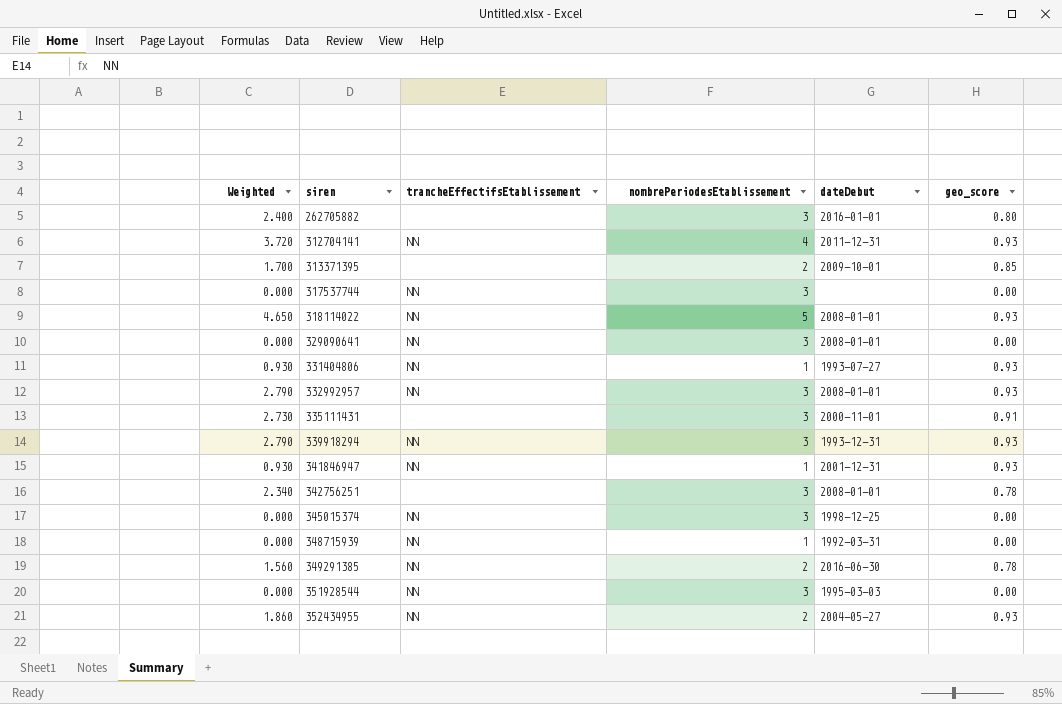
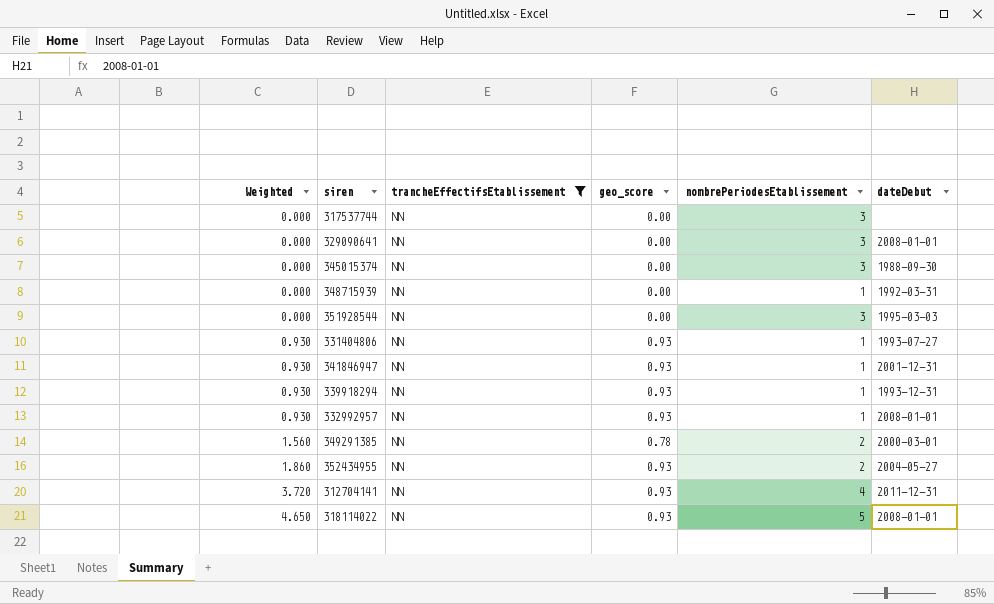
filter: none -> trancheEffectifsEtablissement = NN
row order: siren ascending -> Weighted ascending
column geo_score | position: 6 -> 4
345015374 | dateDebut: 1998-12-25 -> 1988-09-30
339918294 | Weighted: 2.790 -> 0.930
339918294 | nombrePeriodesEtablissement: 3 -> 1
332992957 | Weighted: 2.790 -> 0.930
332992957 | nombrePeriodesEtablissement: 3 -> 1
349291385 | dateDebut: 2016-06-30 -> 2000-03-01

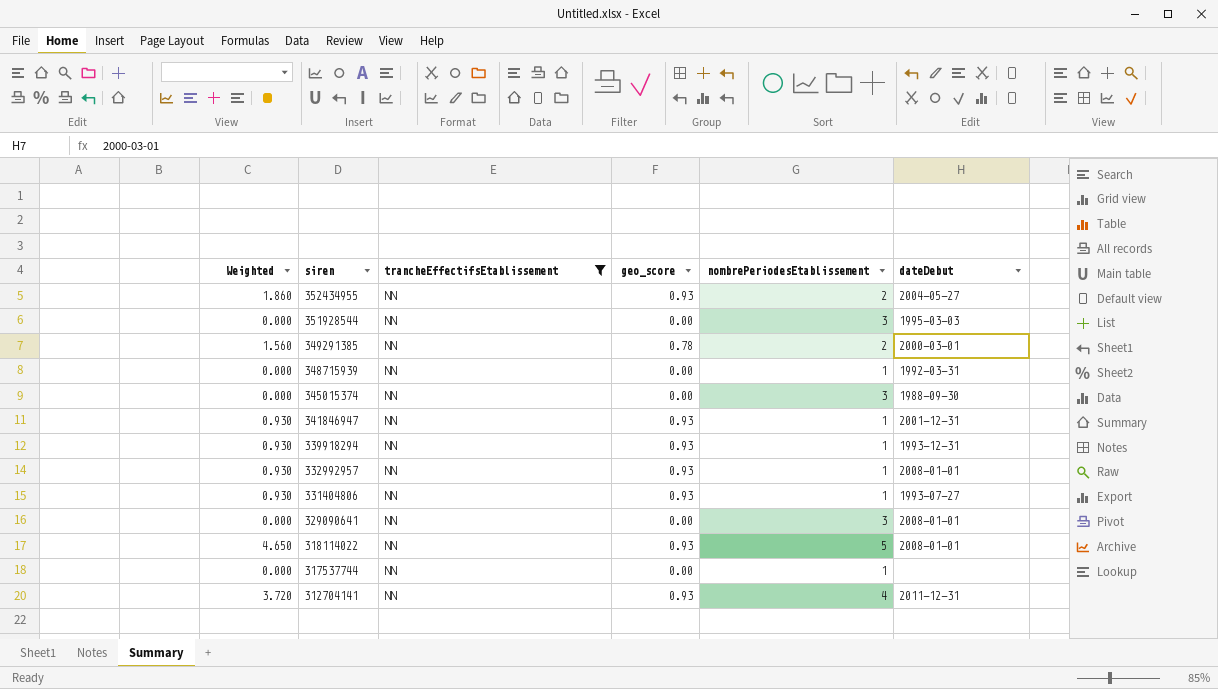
row order: Weighted ascending -> siren descending
317537744 | nombrePeriodesEtablissement: 3 -> 1

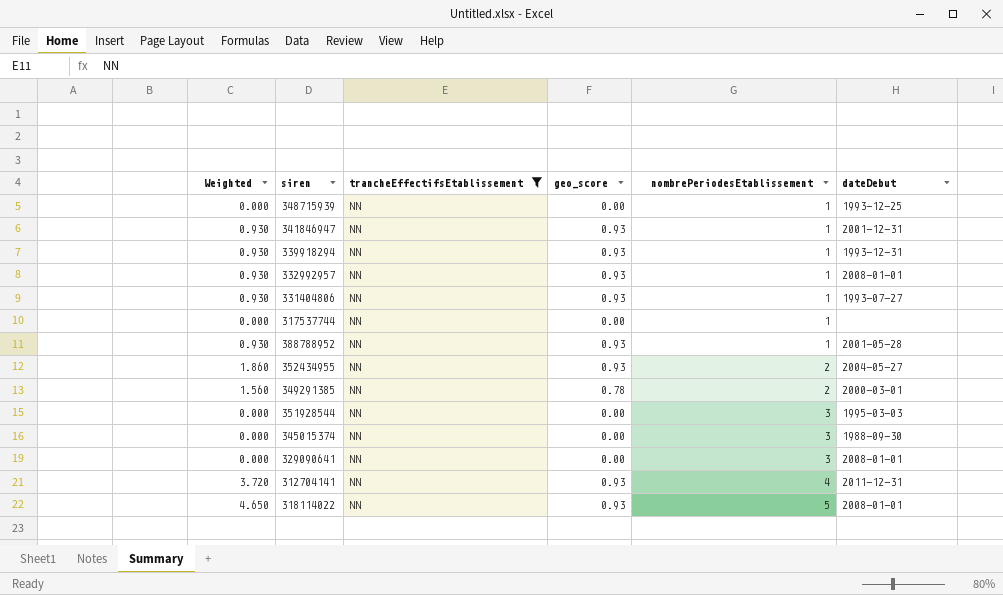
row order: siren descending -> nombrePeriodesEtablissement ascending
348715939 | dateDebut: 1992-03-31 -> 1993-12-25
row 388788952: none -> 0.930 | NN | 0.93 | 1 | 2001-05-28

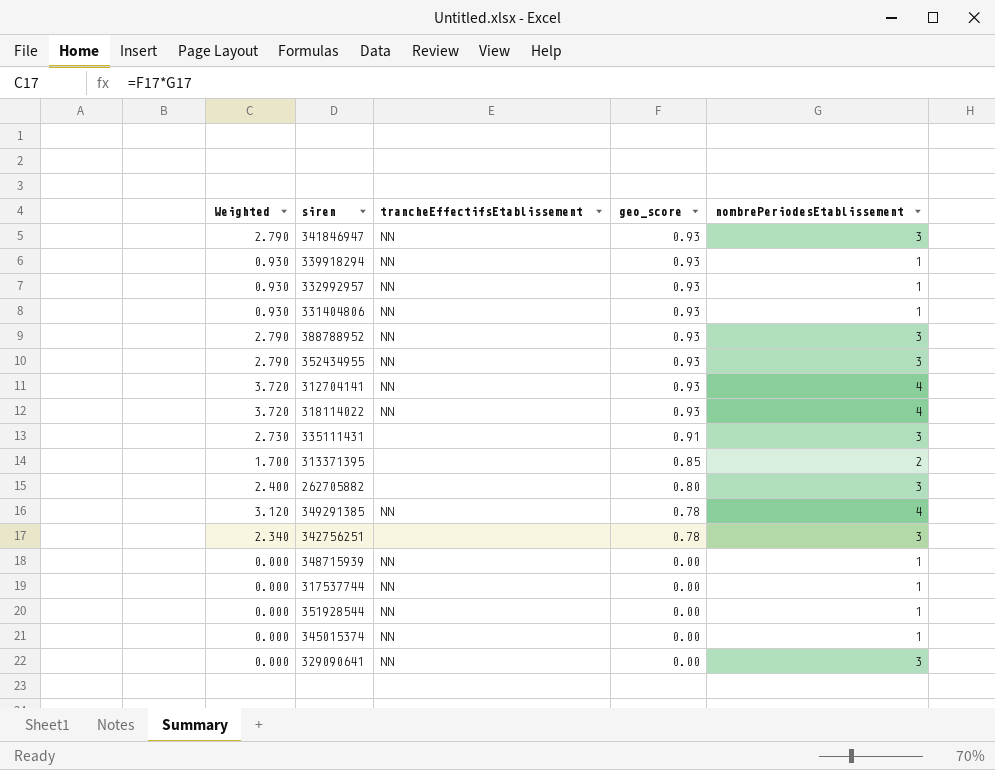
filter: trancheEffectifsEtablissement = NN -> none
row order: nombrePeriodesEtablissement ascending -> geo_score descending
column dateDebut | position: 6 -> none
341846947 | Weighted: 0.930 -> 2.790
341846947 | nombrePeriodesEtablissement: 1 -> 3
388788952 | Weighted: 0.930 -> 2.790
388788952 | nombrePeriodesEtablissement: 1 -> 3
352434955 | Weighted: 1.860 -> 2.790
352434955 | nombrePeriodesEtablissement: 2 -> 3
318114022 | Weighted: 4.650 -> 3.720
318114022 | nombrePeriodesEtablissement: 5 -> 4
349291385 | Weighted: 1.560 -> 3.120
349291385 | nombrePeriodesEtablissement: 2 -> 4
351928544 | nombrePeriodesEtablissement: 3 -> 1
345015374 | nombrePeriodesEtablissement: 3 -> 1

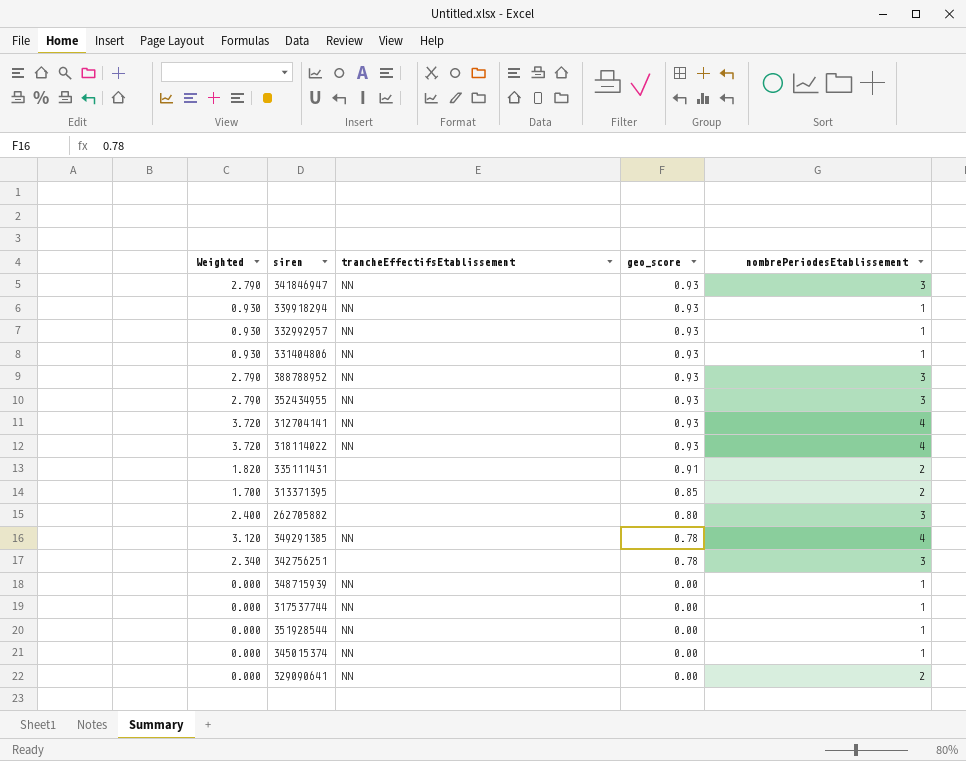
335111431 | Weighted: 2.730 -> 1.820
335111431 | nombrePeriodesEtablissement: 3 -> 2
329090641 | nombrePeriodesEtablissement: 3 -> 2

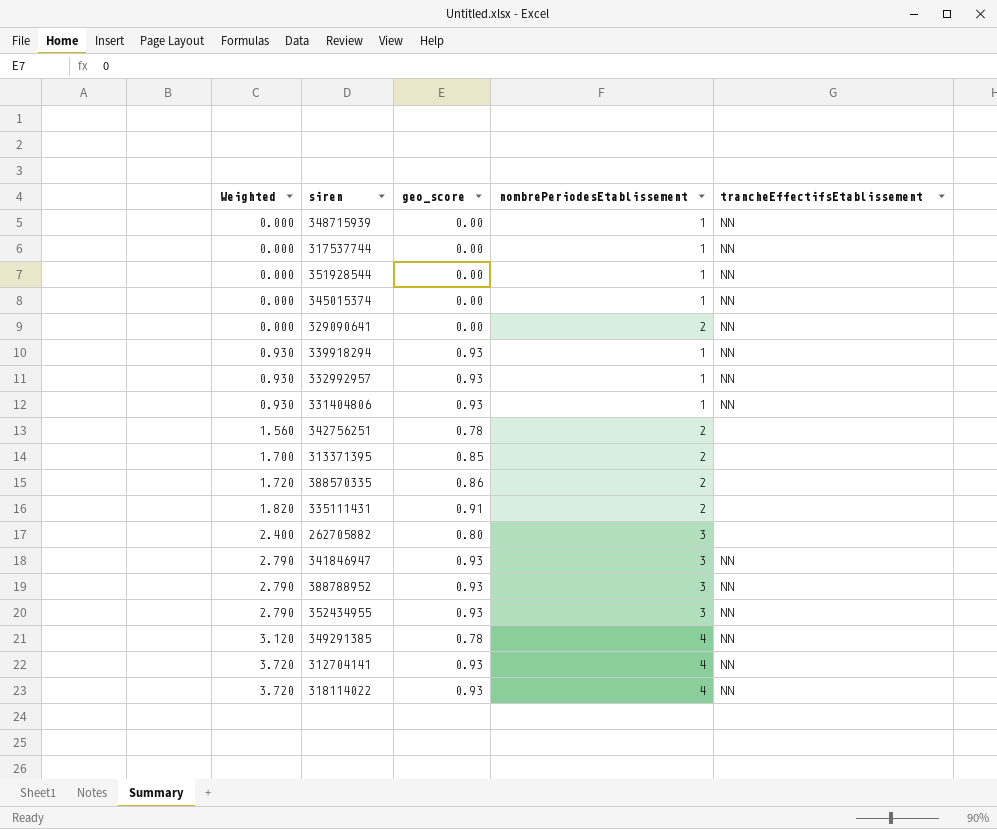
row order: geo_score descending -> Weighted ascending
column trancheEffectifsEtablissement | position: 3 -> 5
342756251 | Weighted: 2.340 -> 1.560
342756251 | nombrePeriodesEtablissement: 3 -> 2
row 388570335: none -> 1.720 | 0.86 | 2 | none

